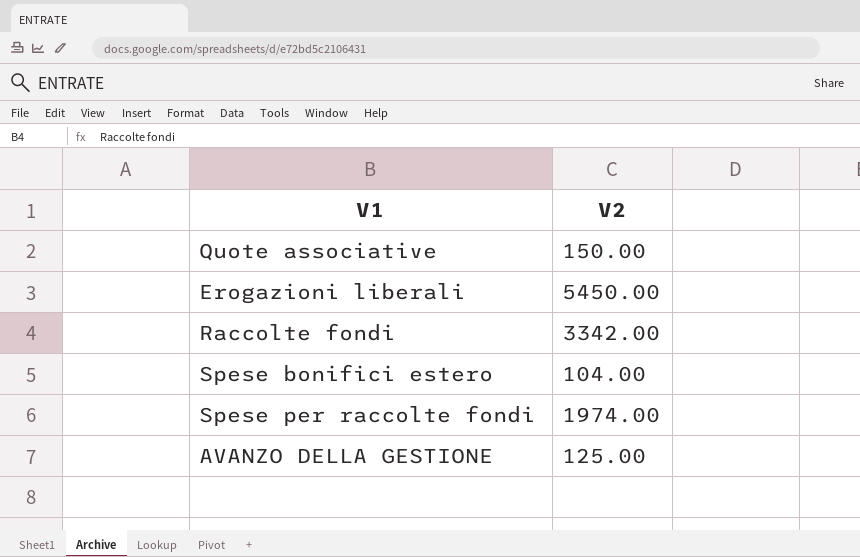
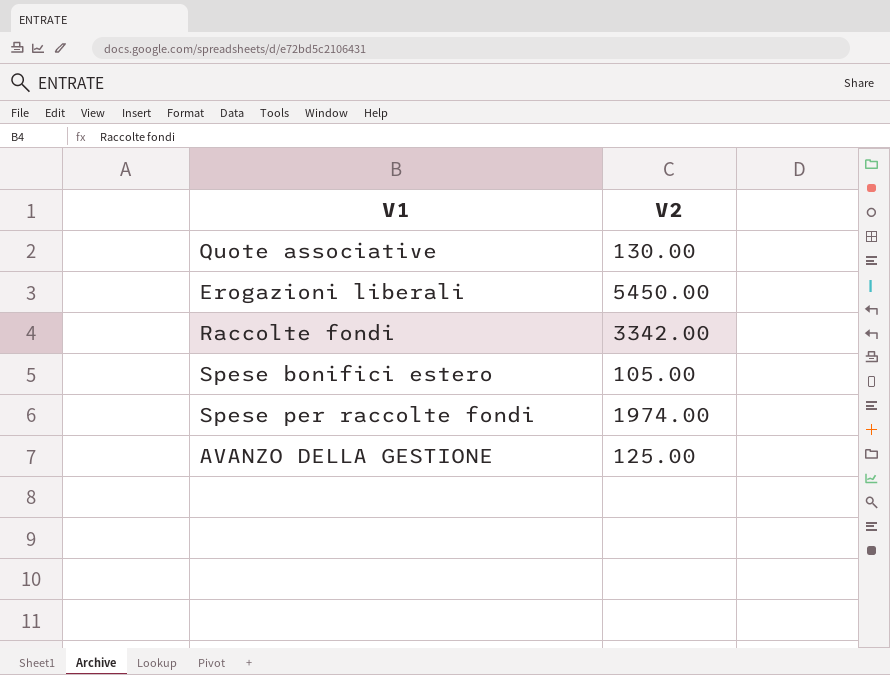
Quote associative | V2: 150.00 -> 130.00
Spese bonifici estero | V2: 104.00 -> 105.00

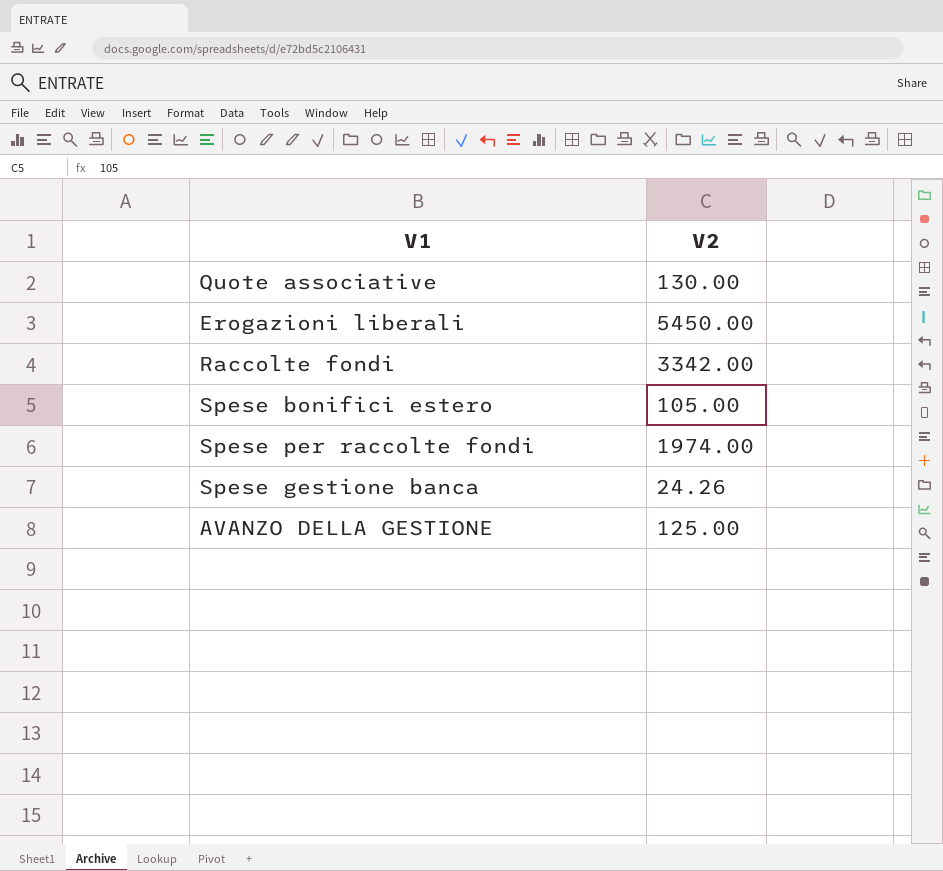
row Spese gestione banca: none -> 24.26

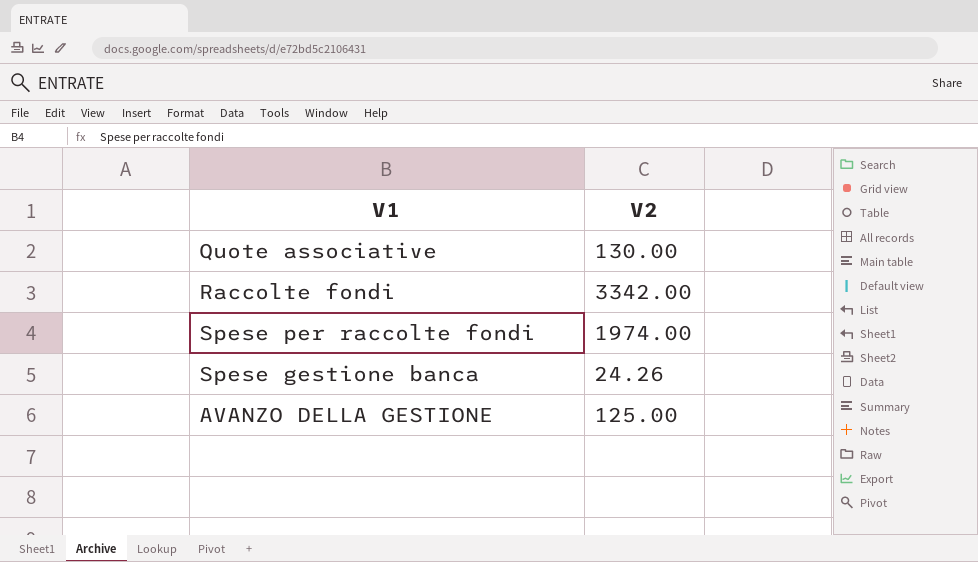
row Erogazioni liberali: 5450.00 -> none
row Spese bonifici estero: 105.00 -> none

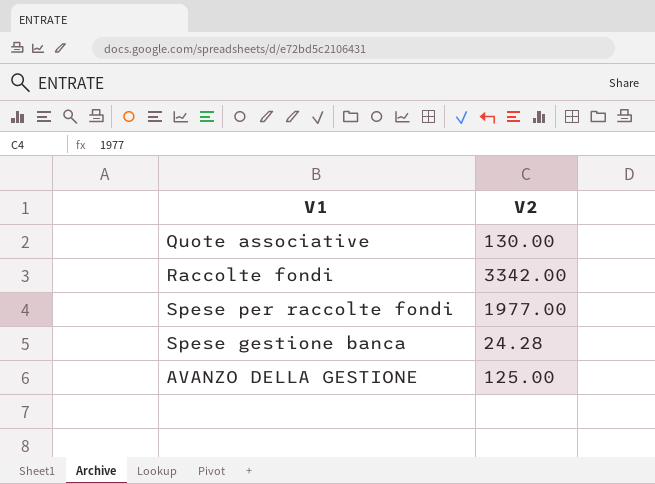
Spese per raccolte fondi | V2: 1974.00 -> 1977.00
Spese gestione banca | V2: 24.26 -> 24.28

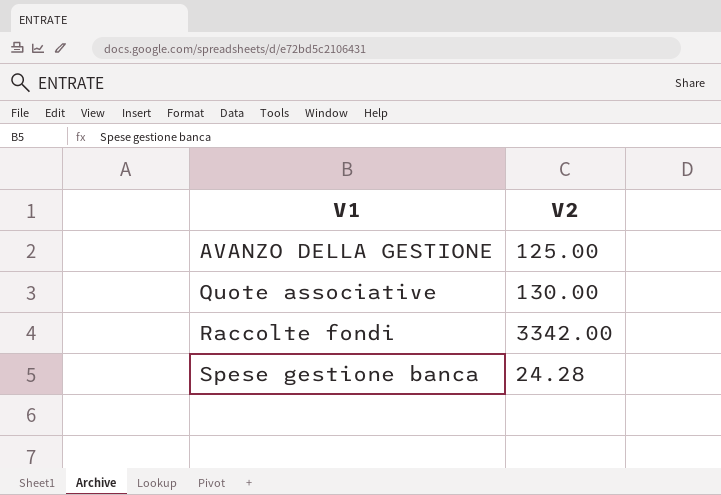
row order: none -> V1 ascending
row Spese per raccolte fondi: 1977.00 -> none

